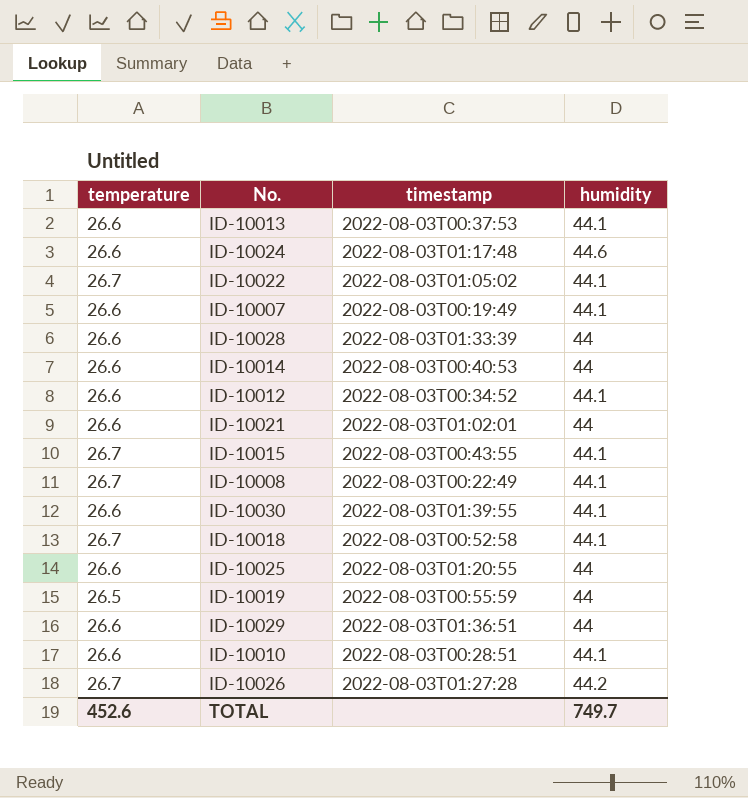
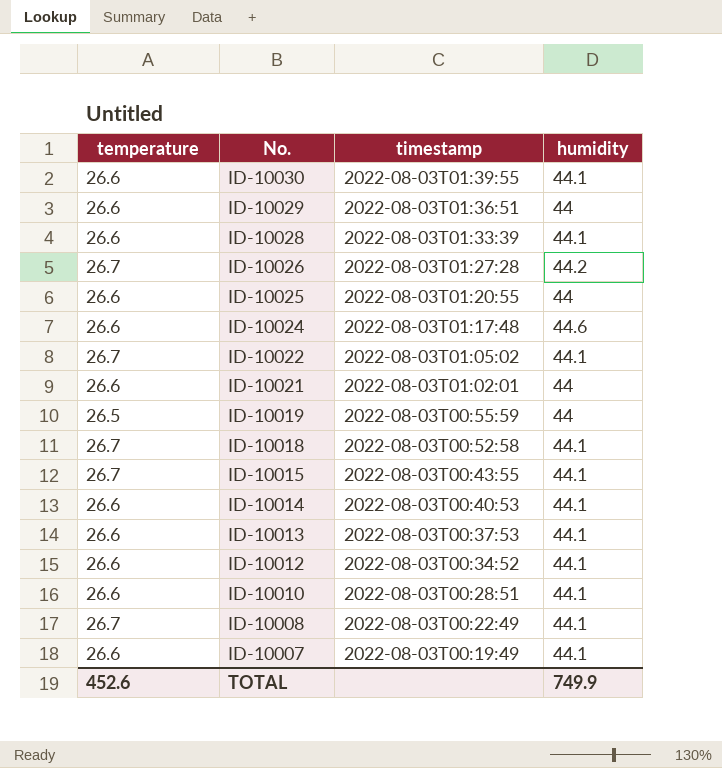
row order: none -> No. descending
ID-10028 | humidity: 44 -> 44.1
ID-10014 | humidity: 44 -> 44.1
TOTAL | humidity: 749.7 -> 749.9

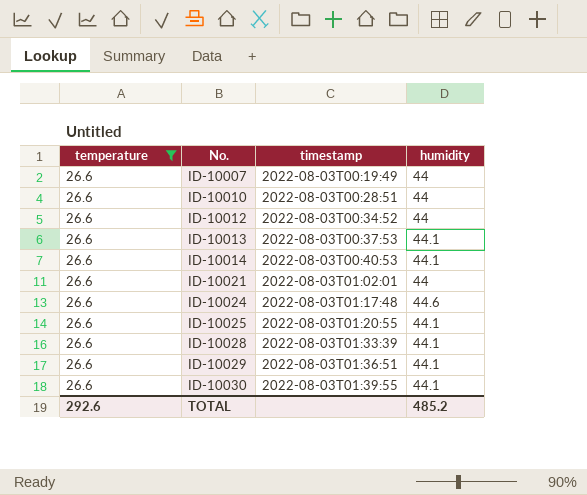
filter: none -> temperature = 26.6
row order: No. descending -> No. ascending
ID-10007 | humidity: 44.1 -> 44
ID-10010 | humidity: 44.1 -> 44
ID-10012 | humidity: 44.1 -> 44
ID-10025 | humidity: 44 -> 44.1
ID-10029 | humidity: 44 -> 44.1
TOTAL | temperature: 452.6 -> 292.6
TOTAL | humidity: 749.9 -> 485.2

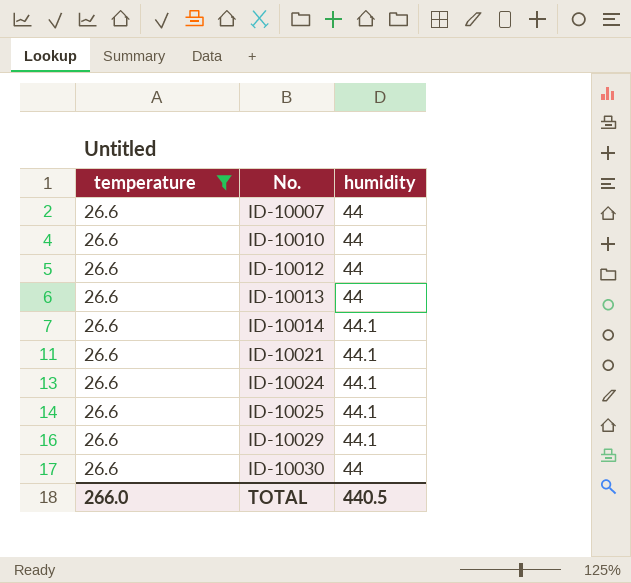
column timestamp | position: 3 -> none
row ID-10028: 26.6 | 2022-08-03T01:33:39 | 44.1 -> none
ID-10013 | humidity: 44.1 -> 44
ID-10021 | humidity: 44 -> 44.1
ID-10024 | humidity: 44.6 -> 44.1
ID-10030 | humidity: 44.1 -> 44
TOTAL | temperature: 292.6 -> 266.0
TOTAL | humidity: 485.2 -> 440.5

